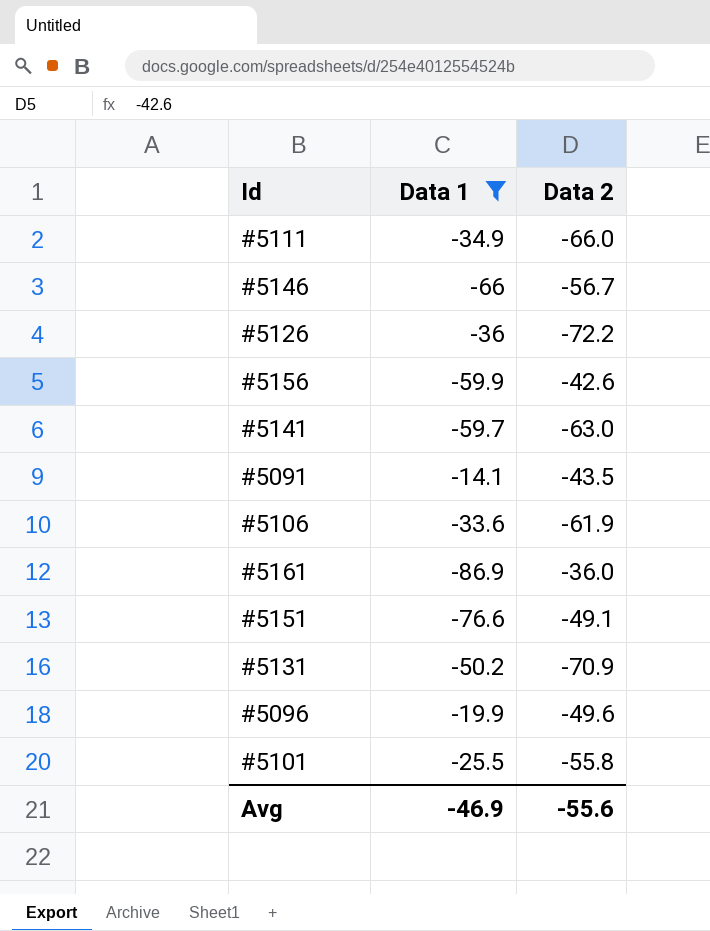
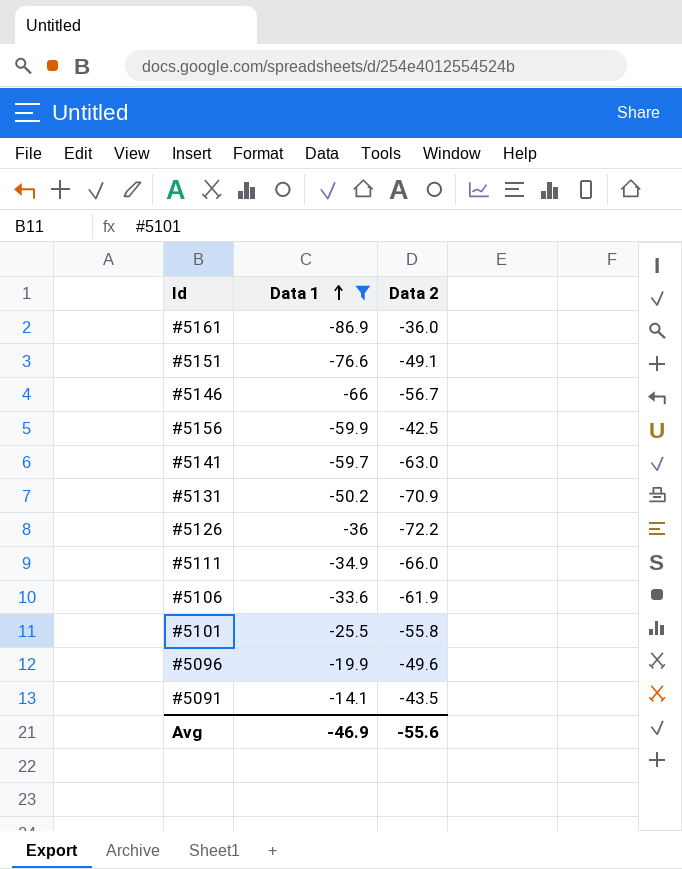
row order: none -> Data 1 ascending
#5156 | Data 2: -42.6 -> -42.5

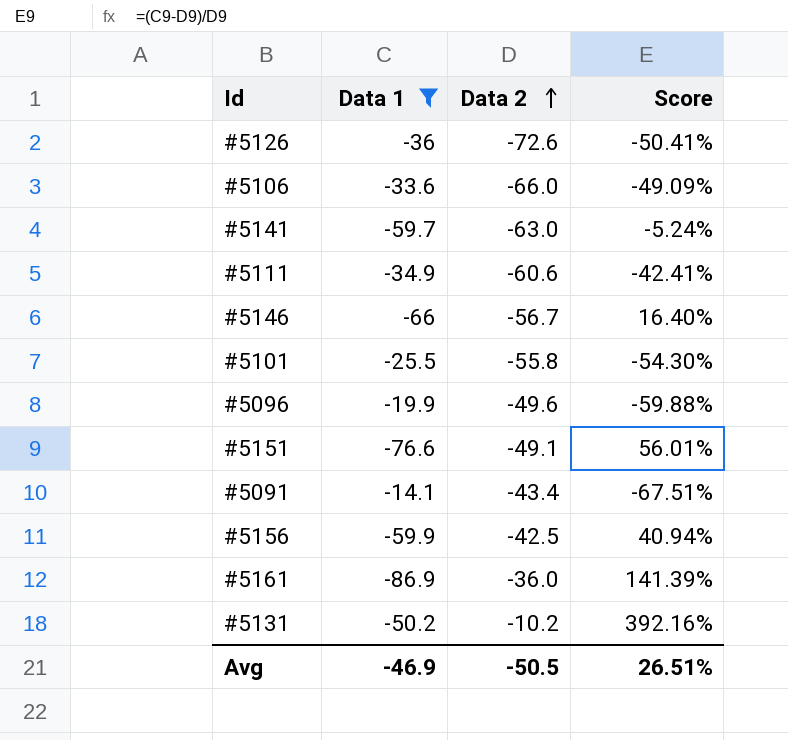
row order: Data 1 ascending -> Data 2 ascending
column Score | formula: none -> ([Data 1] - [Data 2]) / [Data 2]
#5126 | Data 2: -72.2 -> -72.6
#5106 | Data 2: -61.9 -> -66.0
#5111 | Data 2: -66.0 -> -60.6
#5091 | Data 2: -43.5 -> -43.4
#5131 | Data 2: -70.9 -> -10.2
Avg | Data 2: -55.6 -> -50.5

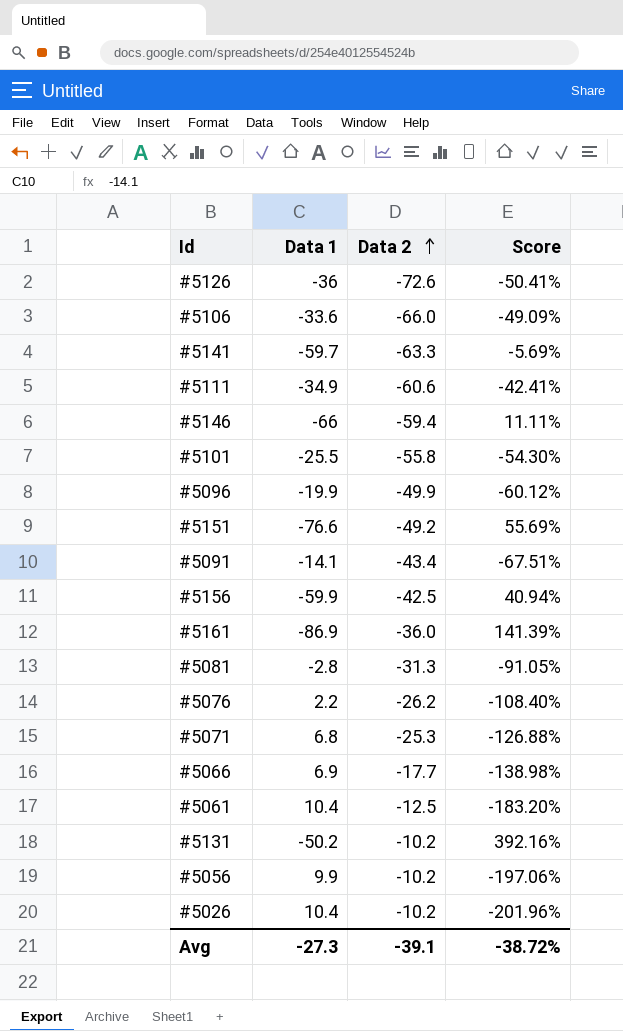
filter: Data 1 <= -14.1 -> none
#5141 | Data 2: -63.0 -> -63.3
#5141 | Score: -5.24% -> -5.69%
#5146 | Data 2: -56.7 -> -59.4
#5146 | Score: 16.40% -> 11.11%
#5096 | Data 2: -49.6 -> -49.9
#5096 | Score: -59.88% -> -60.12%
#5151 | Data 2: -49.1 -> -49.2
#5151 | Score: 56.01% -> 55.69%
Avg | Data 1: -46.9 -> -27.3
Avg | Data 2: -50.5 -> -39.1
Avg | Score: 26.51% -> -38.72%

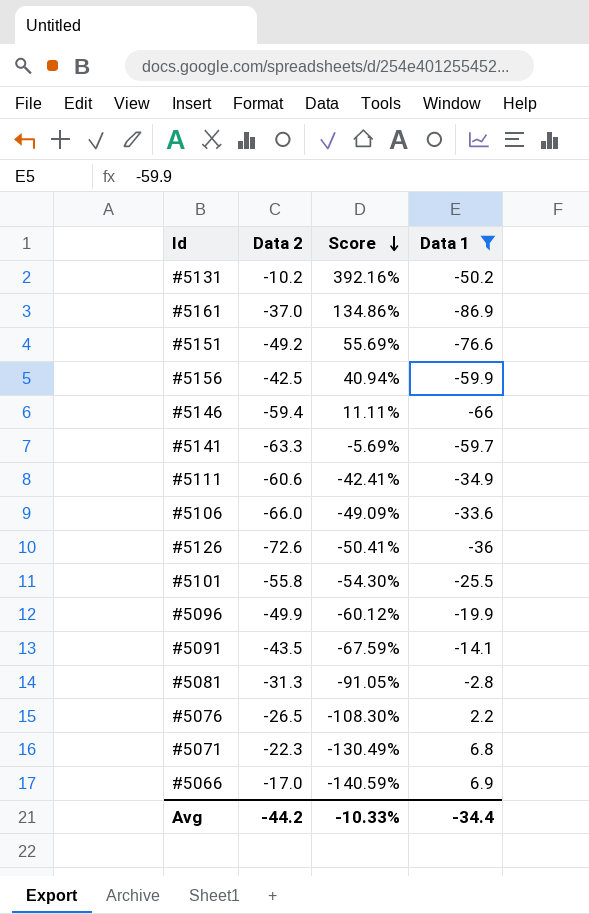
filter: none -> Data 1 <= 6.9
row order: Data 2 ascending -> Score descending
column Data 1 | position: 2 -> 4
#5161 | Data 2: -36.0 -> -37.0
#5161 | Score: 141.39% -> 134.86%
#5091 | Data 2: -43.4 -> -43.5
#5091 | Score: -67.51% -> -67.59%
#5076 | Data 2: -26.2 -> -26.5
#5076 | Score: -108.40% -> -108.30%
#5071 | Data 2: -25.3 -> -22.3
#5071 | Score: -126.88% -> -130.49%
#5066 | Data 2: -17.7 -> -17.0
#5066 | Score: -138.98% -> -140.59%
Avg | Data 2: -39.1 -> -44.2
Avg | Score: -38.72% -> -10.33%
Avg | Data 1: -27.3 -> -34.4

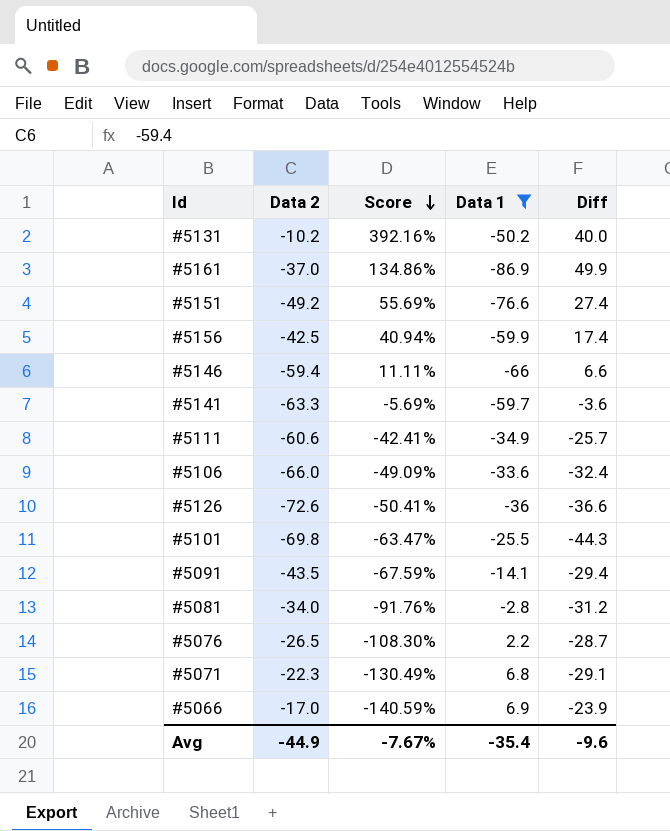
column Diff | formula: none -> [Data 2] - [Data 1]
row #5096: -49.9 | -60.12% | -19.9 -> none
#5101 | Data 2: -55.8 -> -69.8
#5101 | Score: -54.30% -> -63.47%
#5081 | Data 2: -31.3 -> -34.0
#5081 | Score: -91.05% -> -91.76%
Avg | Data 2: -44.2 -> -44.9
Avg | Score: -10.33% -> -7.67%
Avg | Data 1: -34.4 -> -35.4

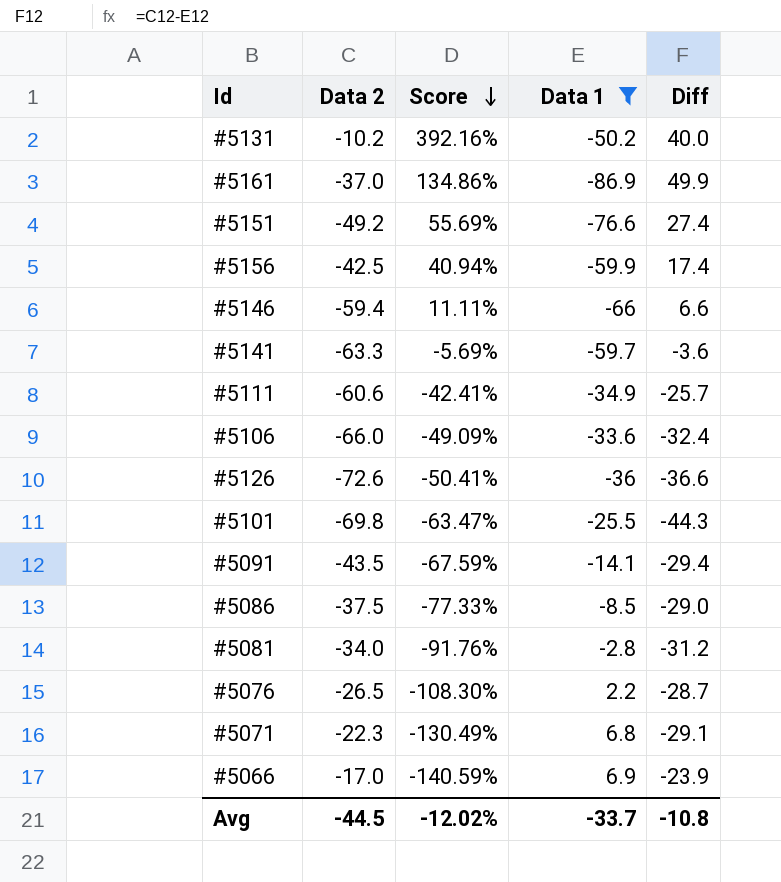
row #5086: none -> -37.5 | -77.33% | -8.5 | -29.0
Avg | Data 2: -44.9 -> -44.5
Avg | Score: -7.67% -> -12.02%
Avg | Data 1: -35.4 -> -33.7
Avg | Diff: -9.6 -> -10.8

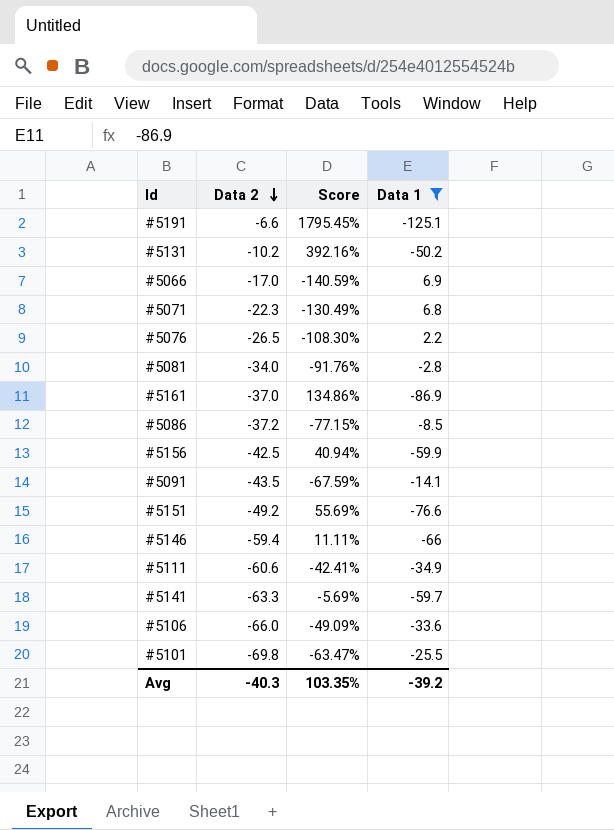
row order: Score descending -> Data 2 descending
column Diff | formula: [Data 2] - [Data 1] -> none
row #5126: -72.6 | -50.41% | -36 | -36.6 -> none
row #5191: none -> -6.6 | 1795.45% | -125.1
#5086 | Data 2: -37.5 -> -37.2
#5086 | Score: -77.33% -> -77.15%
Avg | Data 2: -44.5 -> -40.3
Avg | Score: -12.02% -> 103.35%
Avg | Data 1: -33.7 -> -39.2

